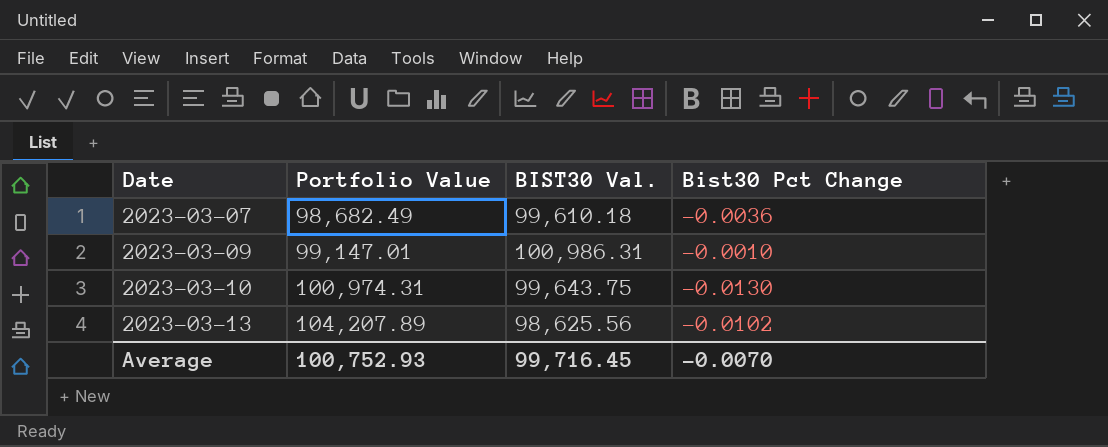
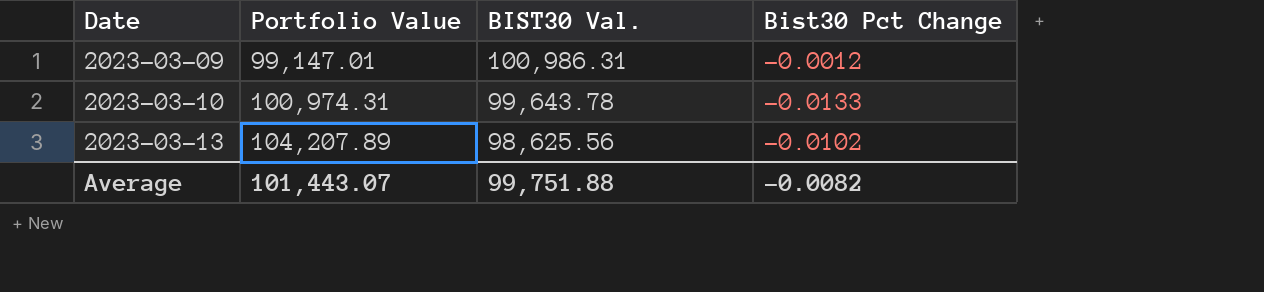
row 2023-03-07: 98,682.49 | 99,610.18 | -0.0036 -> none
2023-03-09 | Bist30 Pct Change: -0.0010 -> -0.0012
2023-03-10 | BIST30 Val.: 99,643.75 -> 99,643.78
2023-03-10 | Bist30 Pct Change: -0.0130 -> -0.0133
Average | Portfolio Value: 100,752.93 -> 101,443.07
Average | BIST30 Val.: 99,716.45 -> 99,751.88
Average | Bist30 Pct Change: -0.0070 -> -0.0082

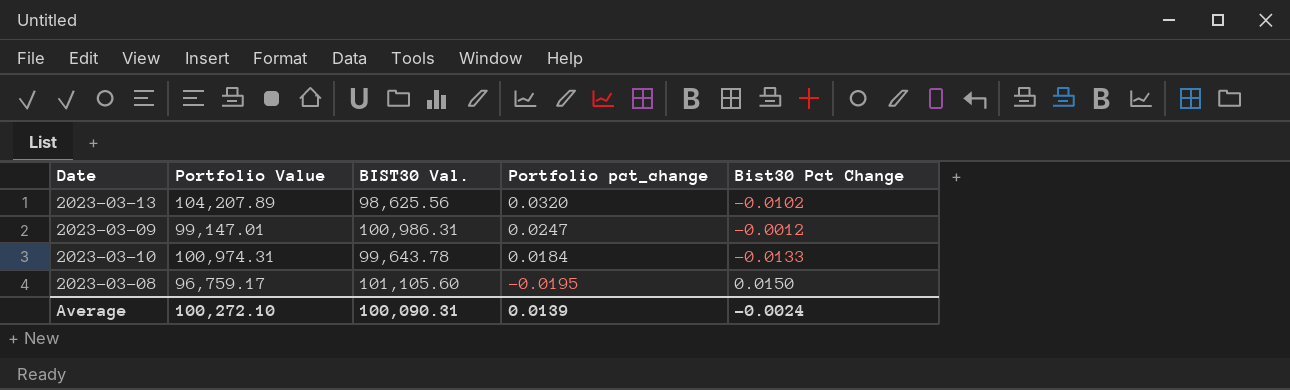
row order: Date ascending -> Portfolio pct_change descending
column Portfolio pct_change | position: none -> 4
row 2023-03-08: none -> 96,759.17 | 101,105.60 | -0.0195 | 0.0150
Average | Portfolio Value: 101,443.07 -> 100,272.10
Average | BIST30 Val.: 99,751.88 -> 100,090.31
Average | Bist30 Pct Change: -0.0082 -> -0.0024

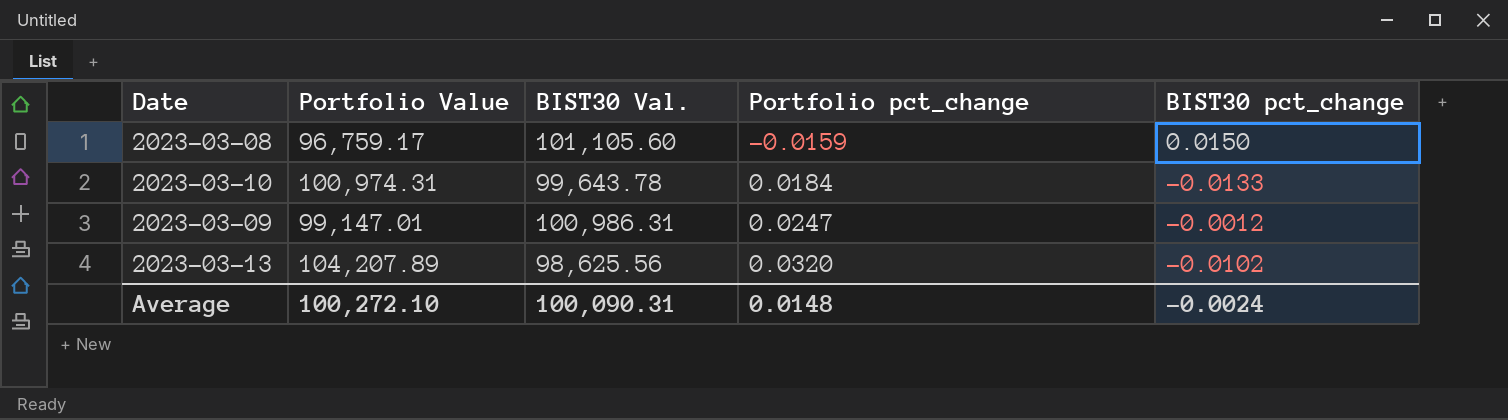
row order: Portfolio pct_change descending -> Portfolio pct_change ascending
column name: Bist30 Pct Change -> BIST30 pct_change
2023-03-08 | Portfolio pct_change: -0.0195 -> -0.0159
Average | Portfolio pct_change: 0.0139 -> 0.0148

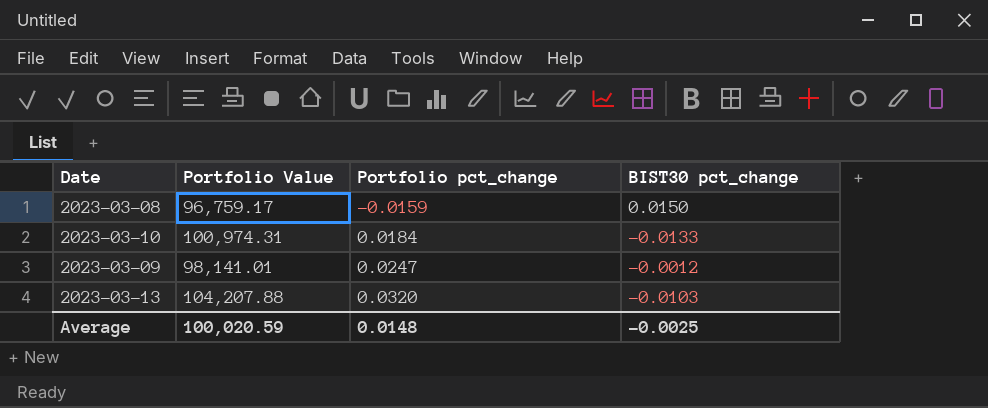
column BIST30 Val. | position: 3 -> none
2023-03-09 | Portfolio Value: 99,147.01 -> 98,141.01
2023-03-13 | Portfolio Value: 104,207.89 -> 104,207.88
2023-03-13 | BIST30 pct_change: -0.0102 -> -0.0103
Average | Portfolio Value: 100,272.10 -> 100,020.59
Average | BIST30 pct_change: -0.0024 -> -0.0025

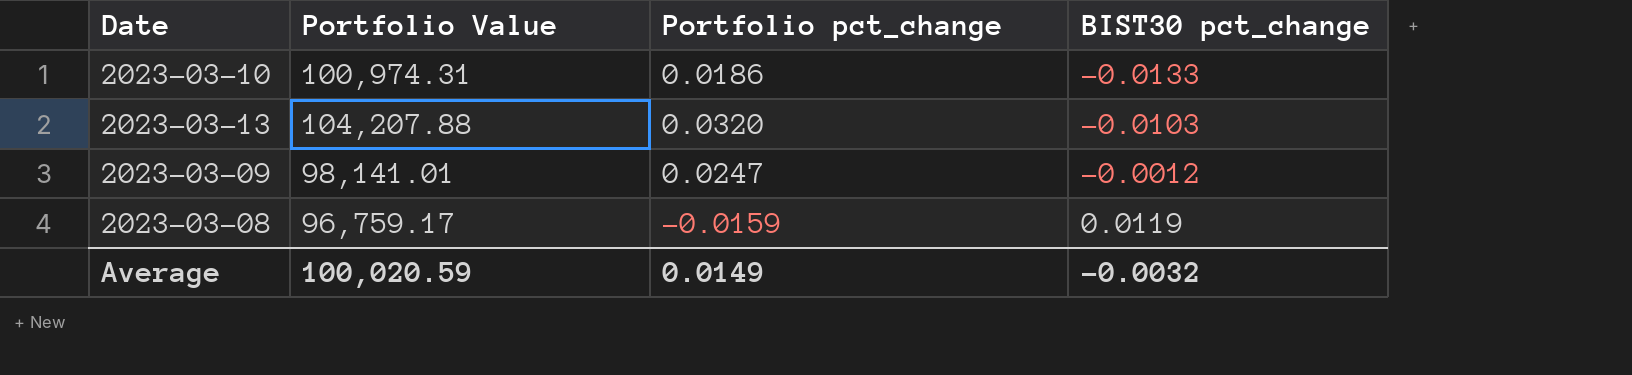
row order: Portfolio pct_change ascending -> BIST30 pct_change ascending
2023-03-10 | Portfolio pct_change: 0.0184 -> 0.0186
2023-03-08 | BIST30 pct_change: 0.0150 -> 0.0119
Average | Portfolio pct_change: 0.0148 -> 0.0149
Average | BIST30 pct_change: -0.0025 -> -0.0032

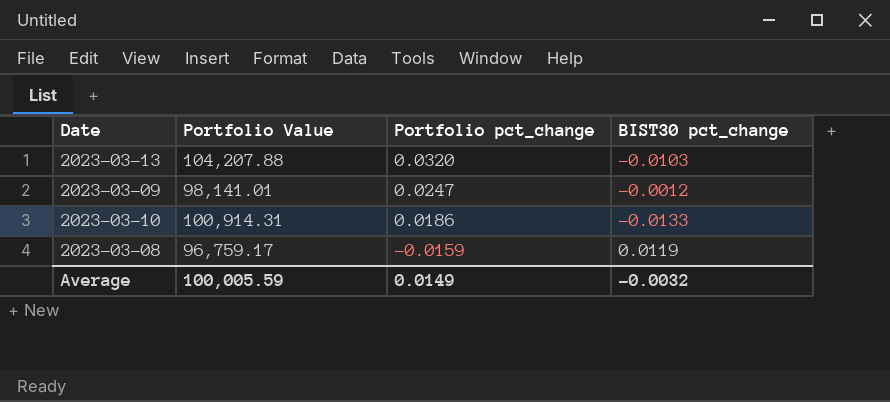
row order: BIST30 pct_change ascending -> Portfolio pct_change descending
2023-03-10 | Portfolio Value: 100,974.31 -> 100,914.31
Average | Portfolio Value: 100,020.59 -> 100,005.59

